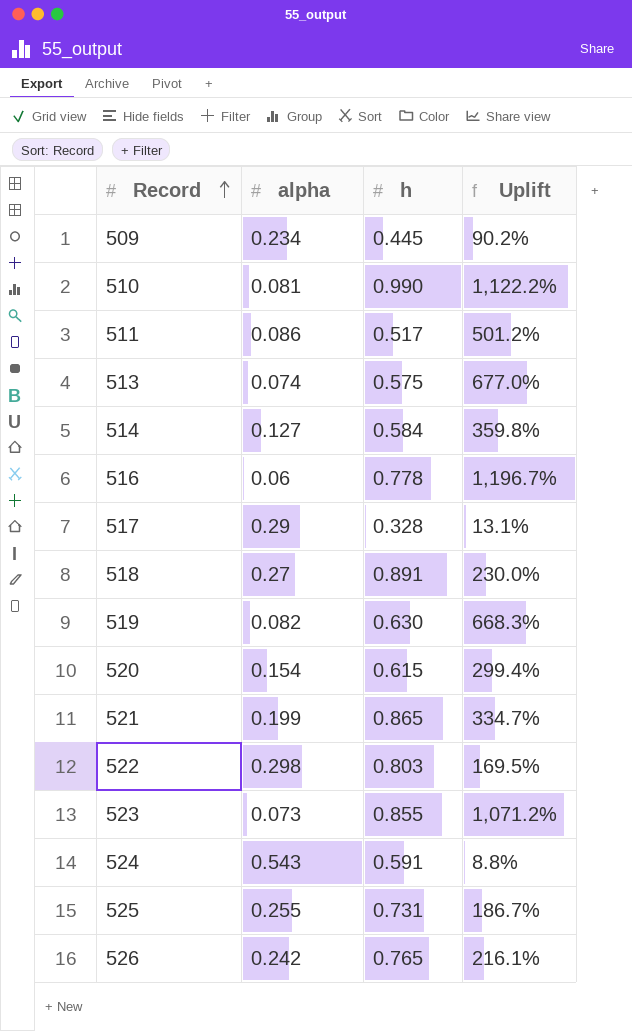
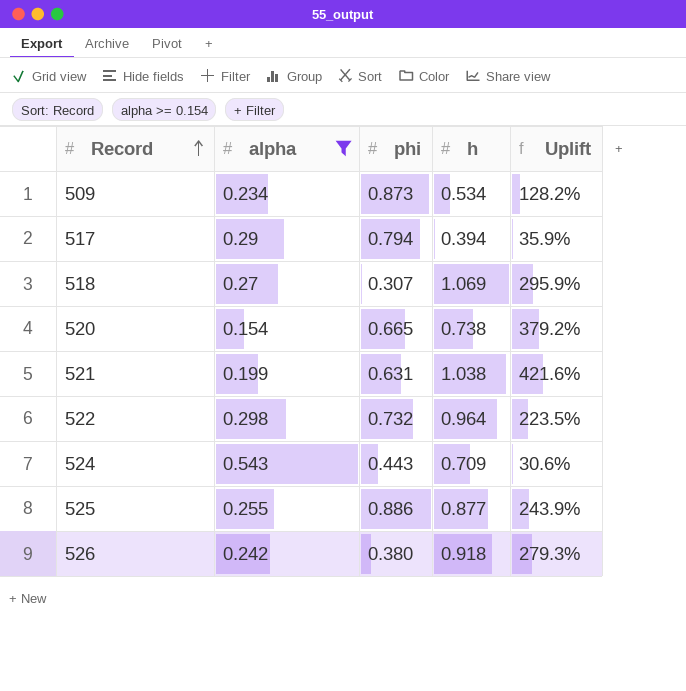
filter: none -> alpha >= 0.154
column phi | position: none -> 3
509 | h: 0.445 -> 0.534
509 | Uplift: 90.2% -> 128.2%
517 | h: 0.328 -> 0.394
517 | Uplift: 13.1% -> 35.9%
518 | h: 0.891 -> 1.069
518 | Uplift: 230.0% -> 295.9%
520 | h: 0.615 -> 0.738
520 | Uplift: 299.4% -> 379.2%
521 | h: 0.865 -> 1.038
521 | Uplift: 334.7% -> 421.6%
522 | h: 0.803 -> 0.964
522 | Uplift: 169.5% -> 223.5%
524 | h: 0.591 -> 0.709
524 | Uplift: 8.8% -> 30.6%
525 | h: 0.731 -> 0.877
525 | Uplift: 186.7% -> 243.9%
526 | h: 0.765 -> 0.918
526 | Uplift: 216.1% -> 279.3%

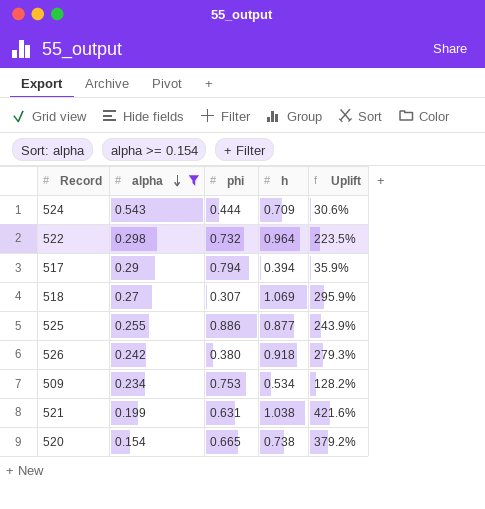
row order: Record ascending -> alpha descending
524 | phi: 0.443 -> 0.444
509 | phi: 0.873 -> 0.753

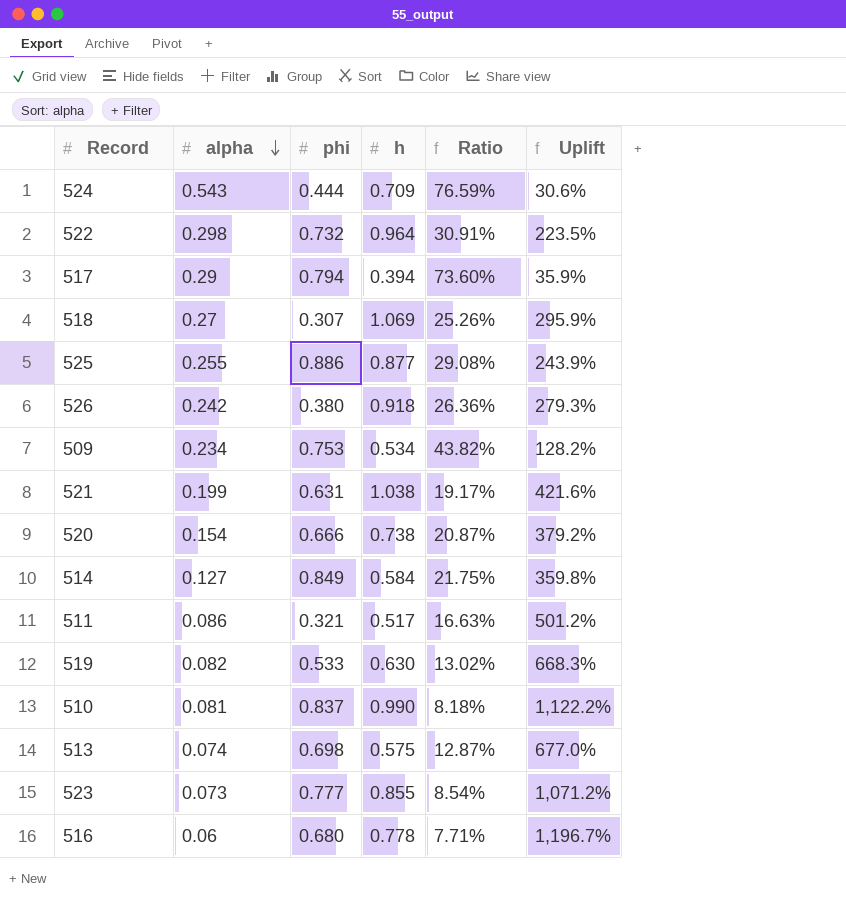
filter: alpha >= 0.154 -> none
column Ratio | formula: none -> [alpha] / [h]
520 | phi: 0.665 -> 0.666

